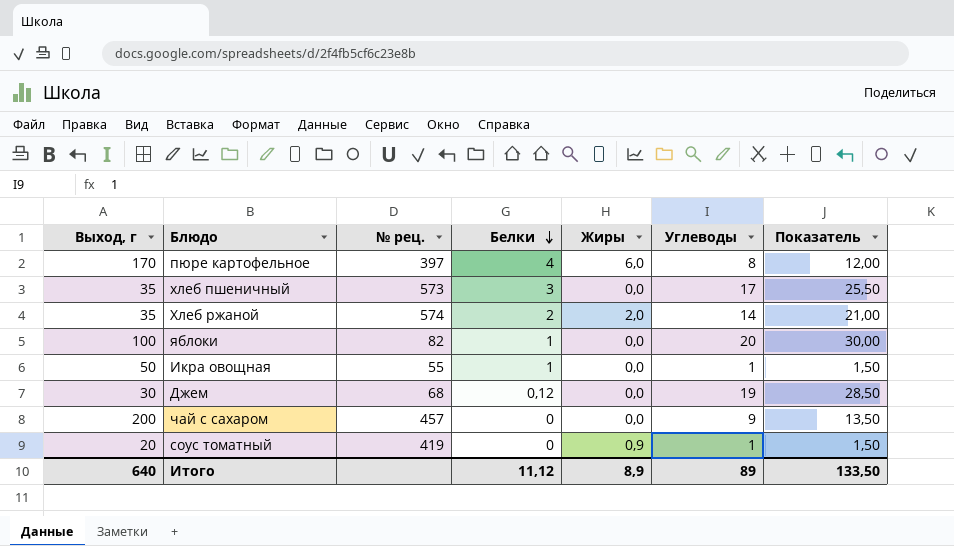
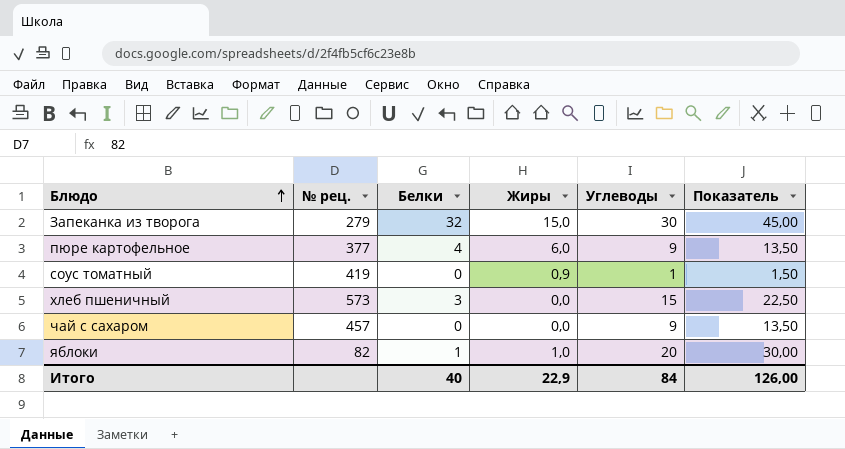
row order: Белки descending -> Блюдо ascending
column Выход, г | position: 1 -> none
row Хлеб ржаной: 35 | 574 | 2 | 2,0 | 14 | 21,00 -> none
row Икра овощная: 50 | 55 | 1 | 0,0 | 1 | 1,50 -> none
row Джем: 30 | 68 | 0,12 | 0,0 | 19 | 28,50 -> none
row Запеканка из творога: none -> 279 | 32 | 15,0 | 30 | 45,00
пюре картофельное | № рец.: 397 -> 377
пюре картофельное | Углеводы: 8 -> 9
пюре картофельное | Показатель: 12,00 -> 13,50
хлеб пшеничный | Углеводы: 17 -> 15
хлеб пшеничный | Показатель: 25,50 -> 22,50
яблоки | Жиры: 0,0 -> 1,0
Итого | Белки: 11,12 -> 40
Итого | Жиры: 8,9 -> 22,9
Итого | Углеводы: 89 -> 84
Итого | Показатель: 133,50 -> 126,00

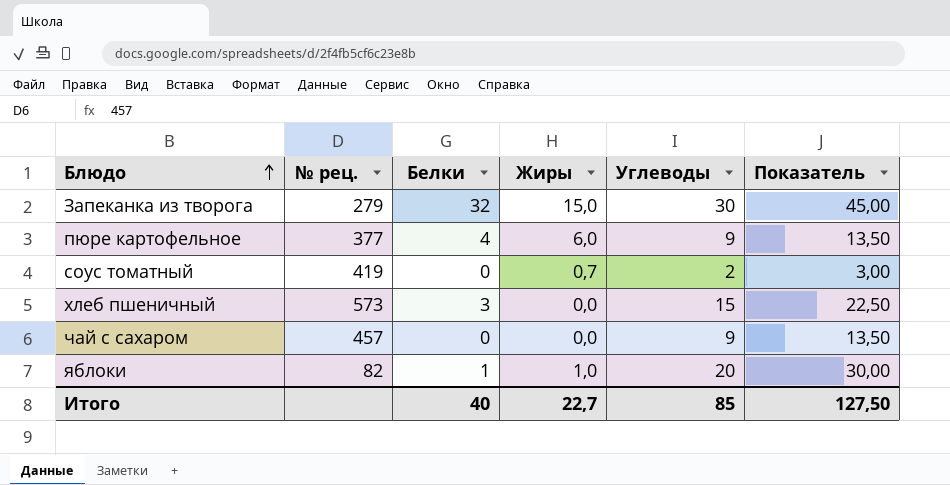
соус томатный | Жиры: 0,9 -> 0,7
соус томатный | Углеводы: 1 -> 2
соус томатный | Показатель: 1,50 -> 3,00
Итого | Жиры: 22,9 -> 22,7
Итого | Углеводы: 84 -> 85
Итого | Показатель: 126,00 -> 127,50

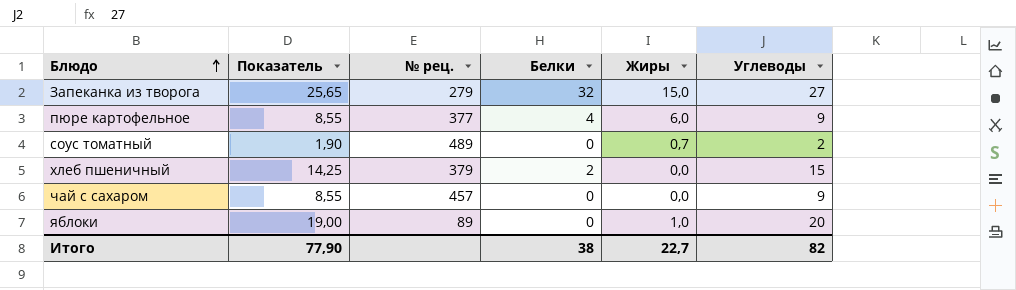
column Показатель | formula: [Углеводы] * 1,5 -> [Углеводы] * 0,95
column Показатель | position: 6 -> 2
Запеканка из творога | Углеводы: 30 -> 27
соус томатный | № рец.: 419 -> 489
хлеб пшеничный | № рец.: 573 -> 379
хлеб пшеничный | Белки: 3 -> 2
яблоки | № рец.: 82 -> 89
яблоки | Белки: 1 -> 0
Итого | Показатель: 127,50 -> 77,90
Итого | Белки: 40 -> 38
Итого | Углеводы: 85 -> 82

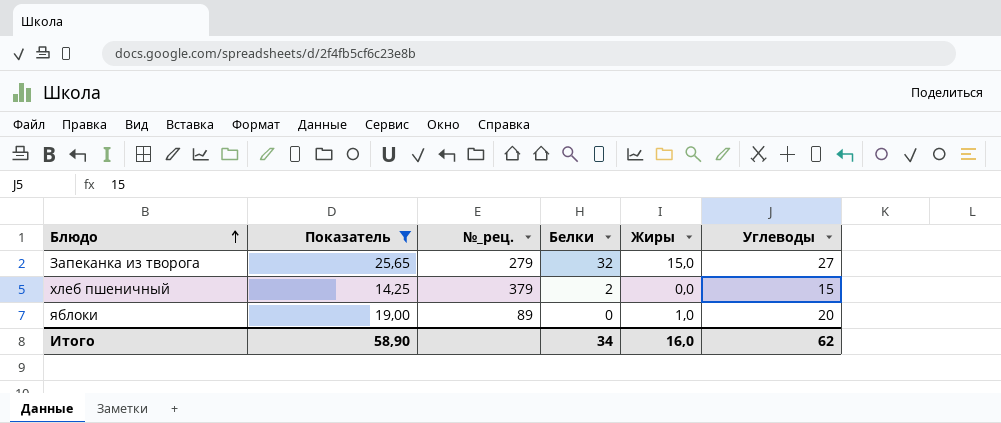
filter: none -> Показатель >= 14,25
column name: № рец. -> №_рец.
Итого | Показатель: 77,90 -> 58,90
Итого | Белки: 38 -> 34
Итого | Жиры: 22,7 -> 16,0
Итого | Углеводы: 82 -> 62

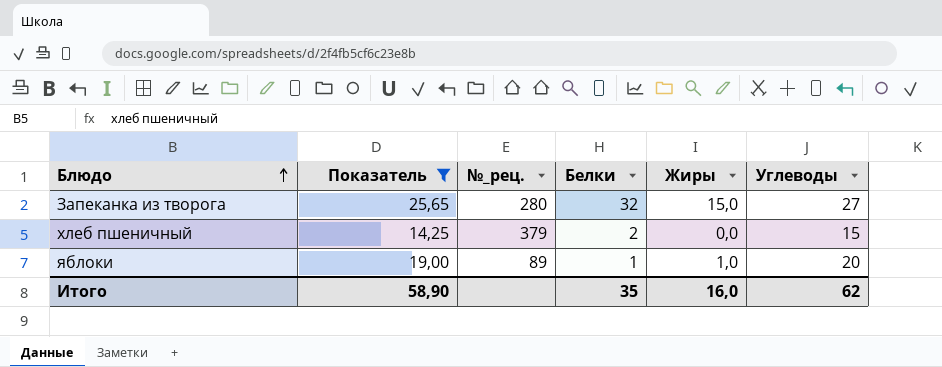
Запеканка из творога | №_рец.: 279 -> 280
яблоки | Белки: 0 -> 1
Итого | Белки: 34 -> 35

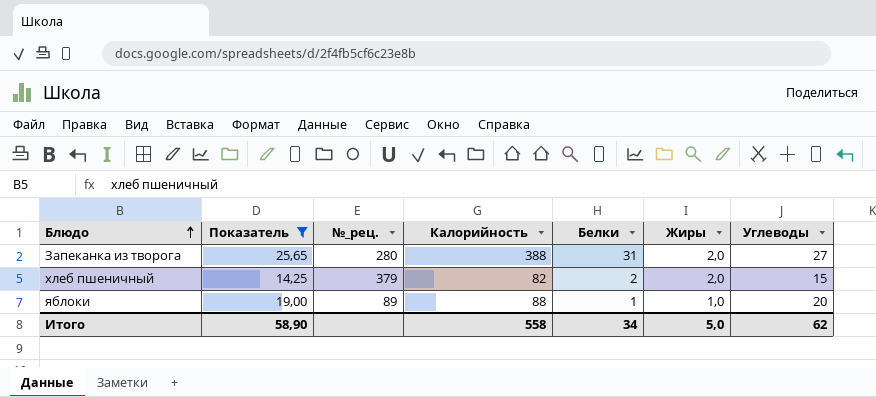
column Калорийность | position: none -> 4
Запеканка из творога | Белки: 32 -> 31
Запеканка из творога | Жиры: 15,0 -> 2,0
хлеб пшеничный | Жиры: 0,0 -> 2,0
Итого | Белки: 35 -> 34
Итого | Жиры: 16,0 -> 5,0

